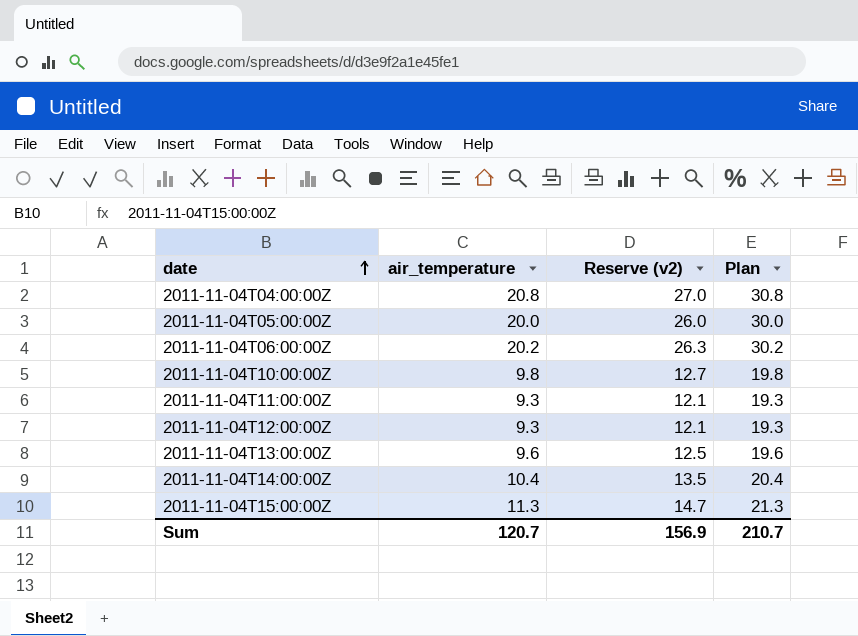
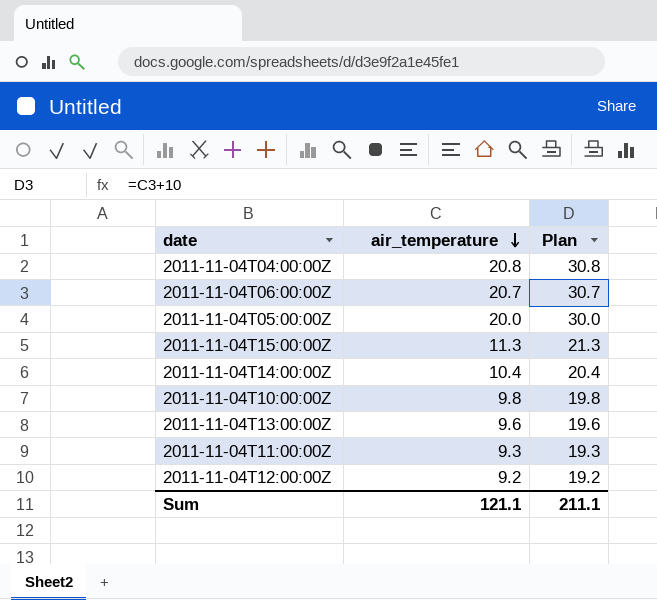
row order: date ascending -> air_temperature descending
column Reserve (v2) | formula: [air_temperature] * 1.3 -> none
2011-11-04T06:00:00Z | air_temperature: 20.2 -> 20.7
2011-11-04T06:00:00Z | Plan: 30.2 -> 30.7
2011-11-04T12:00:00Z | air_temperature: 9.3 -> 9.2
2011-11-04T12:00:00Z | Plan: 19.3 -> 19.2
Sum | air_temperature: 120.7 -> 121.1
Sum | Plan: 210.7 -> 211.1

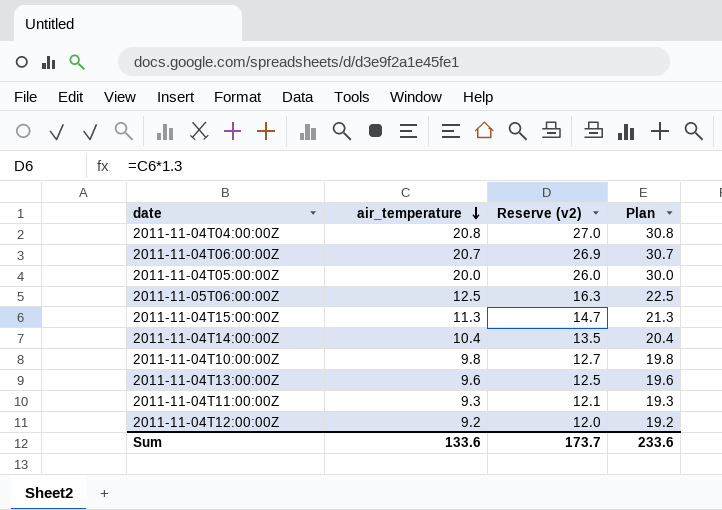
column Reserve (v2) | formula: none -> [air_temperature] * 1.3
row 2011-11-05T06:00:00Z: none -> 12.5 | 16.3 | 22.5
Sum | air_temperature: 121.1 -> 133.6
Sum | Plan: 211.1 -> 233.6

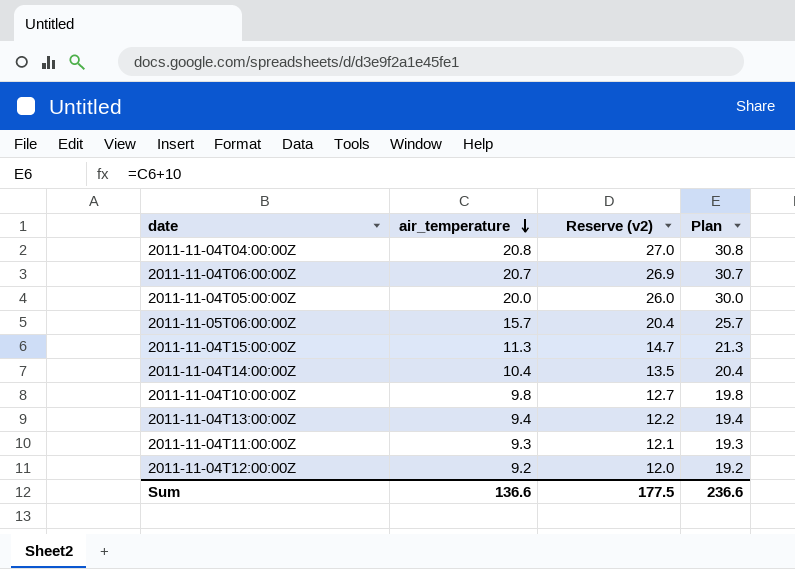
2011-11-05T06:00:00Z | air_temperature: 12.5 -> 15.7
2011-11-05T06:00:00Z | Reserve (v2): 16.3 -> 20.4
2011-11-05T06:00:00Z | Plan: 22.5 -> 25.7
2011-11-04T13:00:00Z | air_temperature: 9.6 -> 9.4
2011-11-04T13:00:00Z | Reserve (v2): 12.5 -> 12.2
2011-11-04T13:00:00Z | Plan: 19.6 -> 19.4
Sum | air_temperature: 133.6 -> 136.6
Sum | Reserve (v2): 173.7 -> 177.5
Sum | Plan: 233.6 -> 236.6

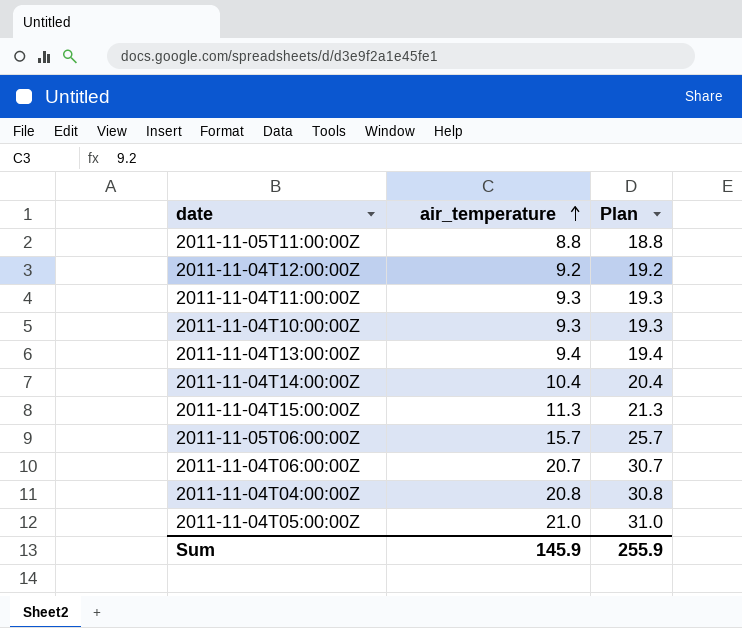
row order: air_temperature descending -> air_temperature ascending
column Reserve (v2) | formula: [air_temperature] * 1.3 -> none
row 2011-11-05T11:00:00Z: none -> 8.8 | 18.8
2011-11-04T10:00:00Z | air_temperature: 9.8 -> 9.3
2011-11-04T10:00:00Z | Plan: 19.8 -> 19.3
2011-11-04T05:00:00Z | air_temperature: 20.0 -> 21.0
2011-11-04T05:00:00Z | Plan: 30.0 -> 31.0
Sum | air_temperature: 136.6 -> 145.9
Sum | Plan: 236.6 -> 255.9

